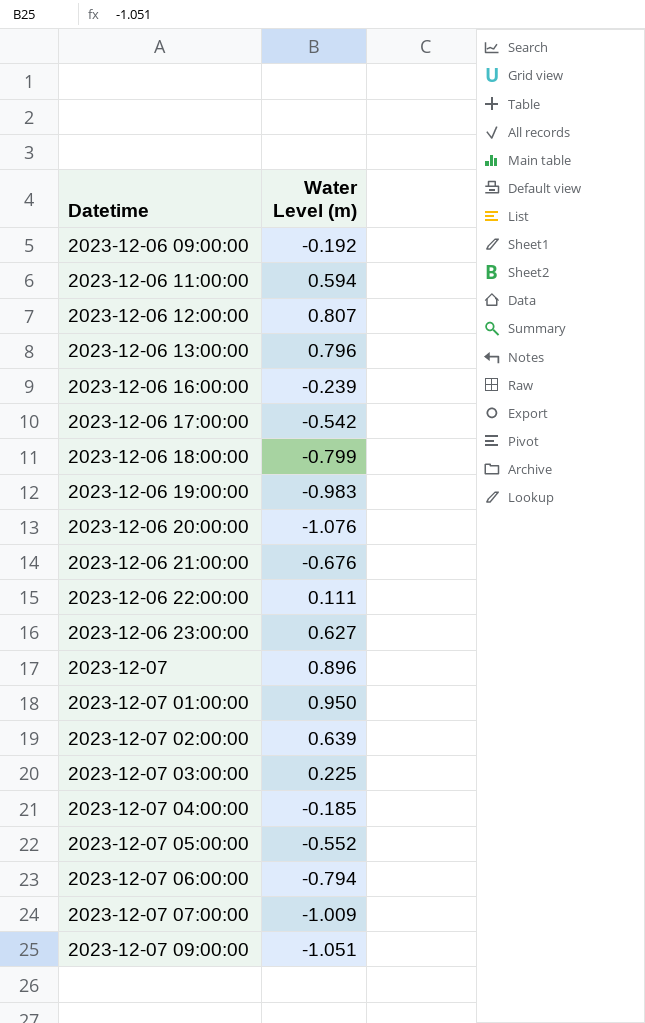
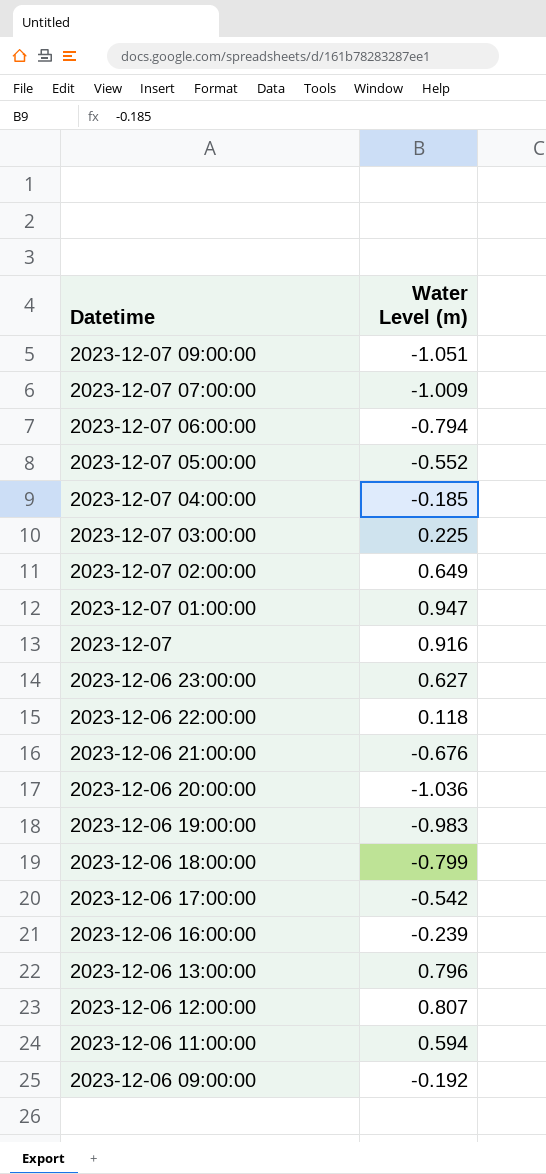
row order: Datetime ascending -> Datetime descending
2023-12-07 02:00:00 | Water Level (m): 0.639 -> 0.649
2023-12-07 01:00:00 | Water Level (m): 0.950 -> 0.947
2023-12-07 | Water Level (m): 0.896 -> 0.916
2023-12-06 22:00:00 | Water Level (m): 0.111 -> 0.118
2023-12-06 20:00:00 | Water Level (m): -1.076 -> -1.036

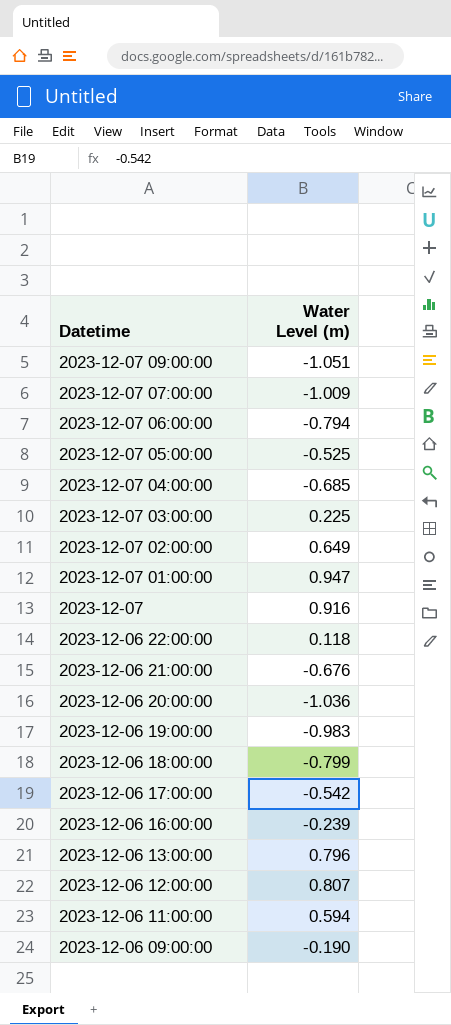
row 2023-12-06 23:00:00: 0.627 -> none
2023-12-07 05:00:00 | Water Level (m): -0.552 -> -0.525
2023-12-07 04:00:00 | Water Level (m): -0.185 -> -0.685
2023-12-06 09:00:00 | Water Level (m): -0.192 -> -0.190

